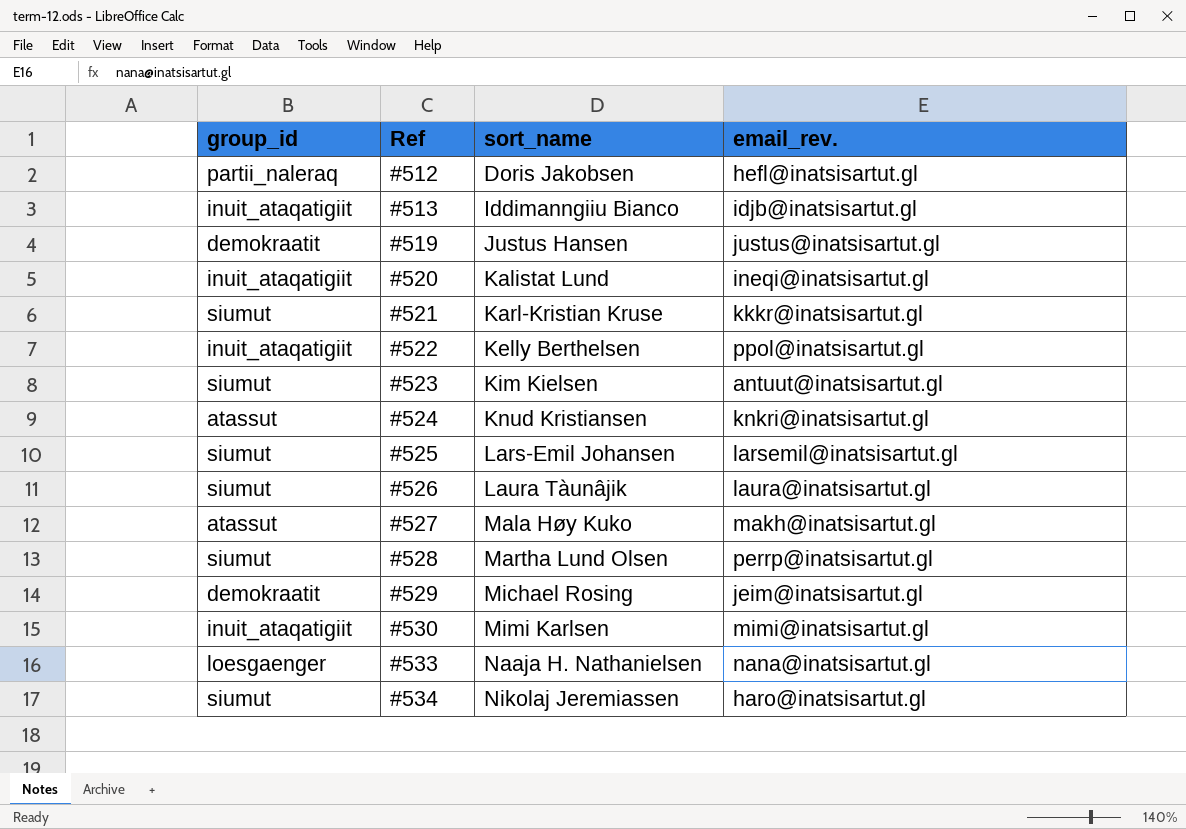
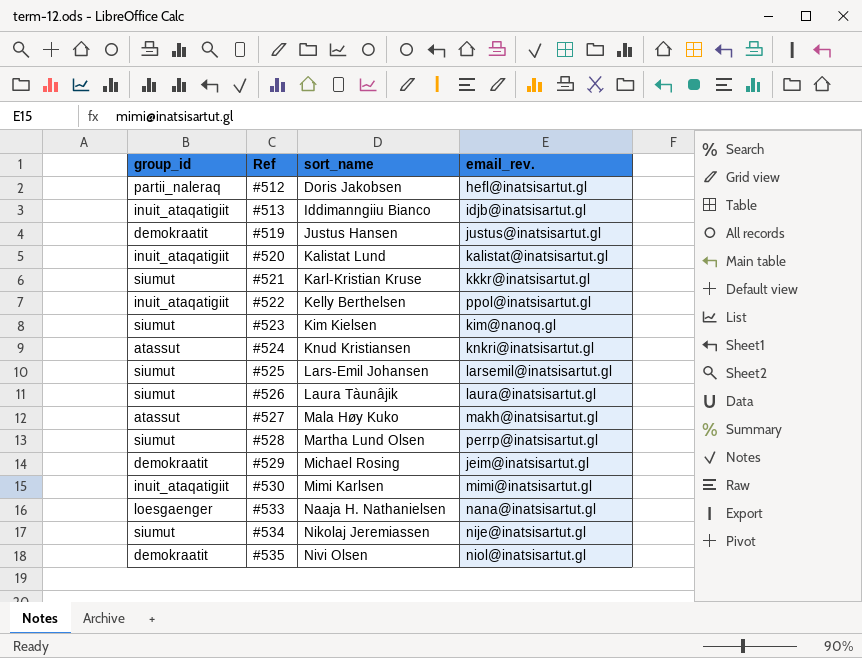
#520 | email_rev.: ineqi@inatsisartut.gl -> kalistat@inatsisartut.gl
#523 | email_rev.: antuut@inatsisartut.gl -> kim@nanoq.gl
#534 | email_rev.: haro@inatsisartut.gl -> nije@inatsisartut.gl
row #535: none -> demokraatit | Nivi Olsen | niol@inatsisartut.gl

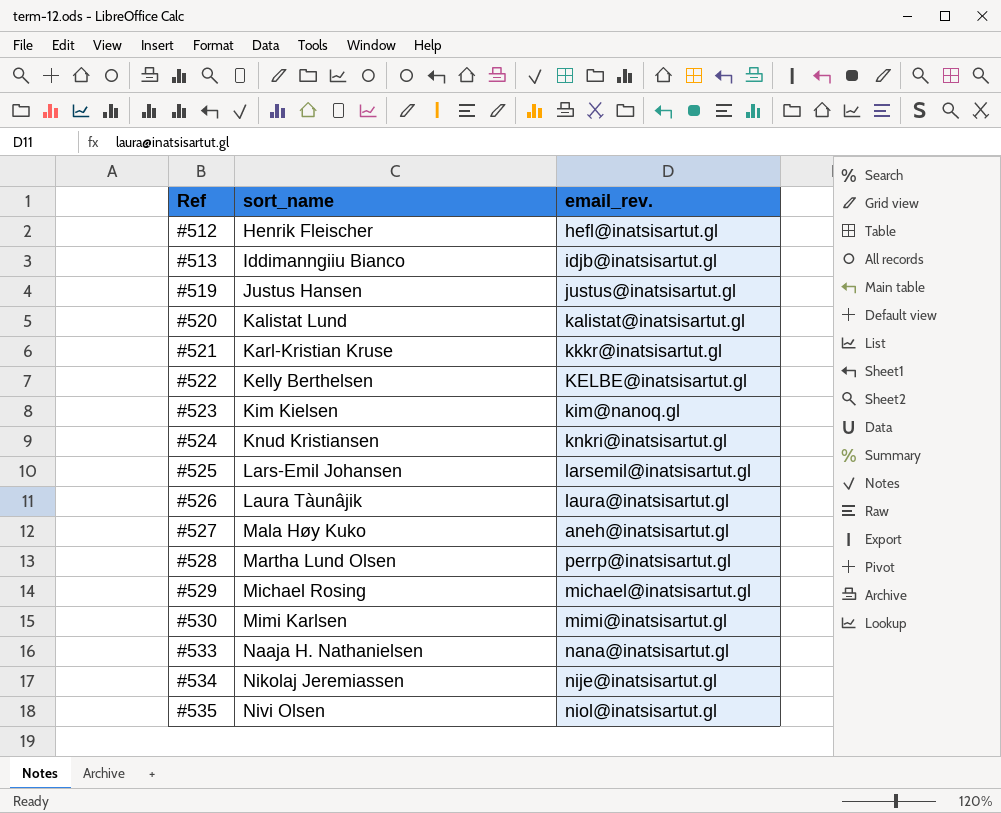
column group_id | position: 1 -> none
#512 | sort_name: Doris Jakobsen -> Henrik Fleischer
#522 | email_rev.: ppol@inatsisartut.gl -> KELBE@inatsisartut.gl
#527 | email_rev.: makh@inatsisartut.gl -> aneh@inatsisartut.gl
#529 | email_rev.: jeim@inatsisartut.gl -> michael@inatsisartut.gl

